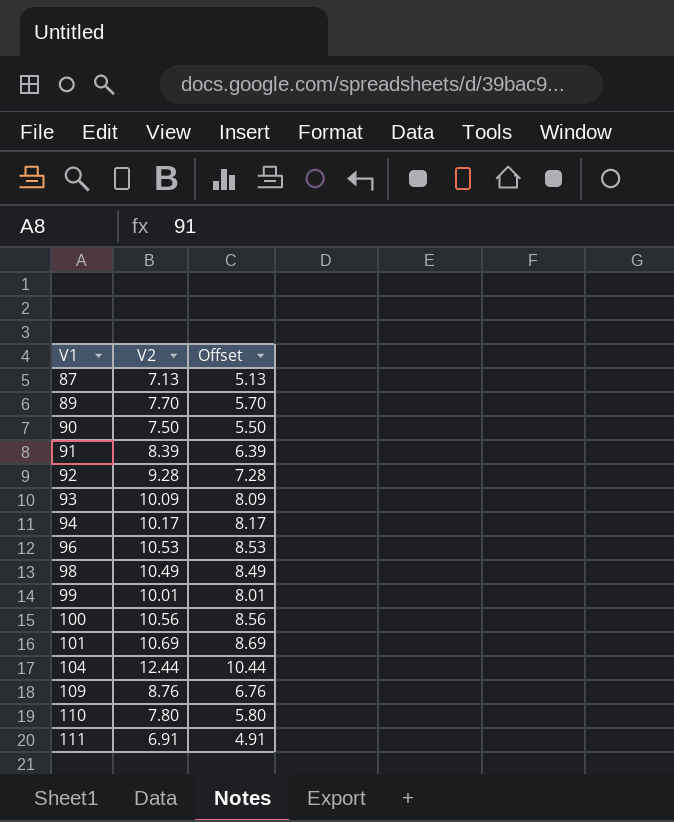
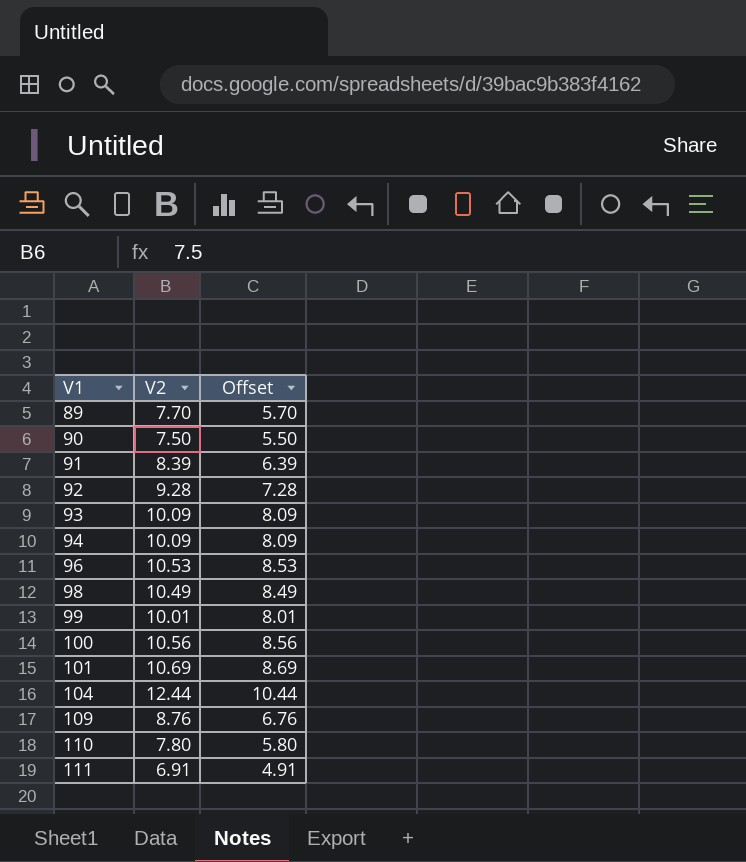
row 87: 7.13 | 5.13 -> none
94 | V2: 10.17 -> 10.09
94 | Offset: 8.17 -> 8.09

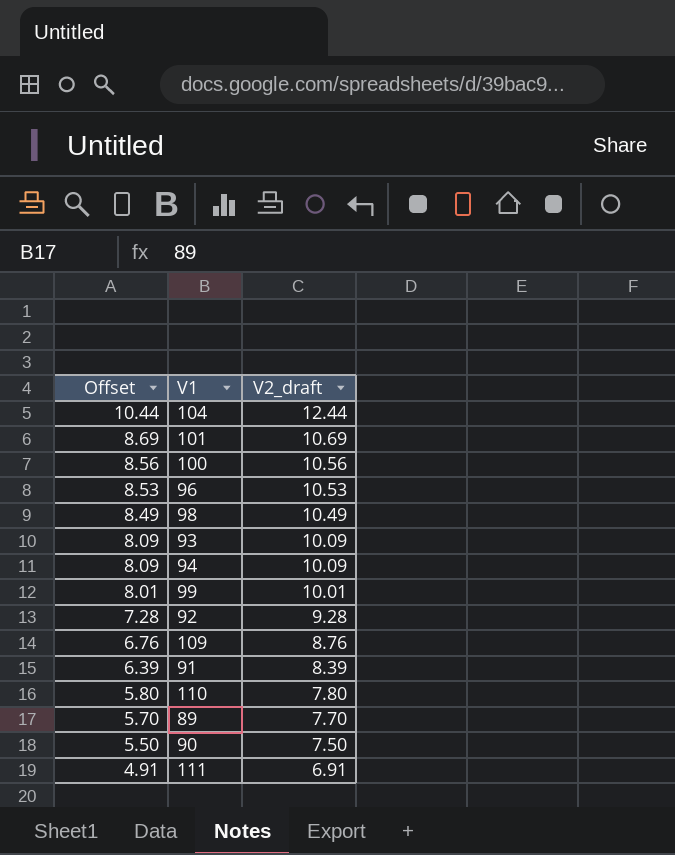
row order: V1 ascending -> Offset descending
column Offset | position: 3 -> 1
column name: V2 -> V2_draft

